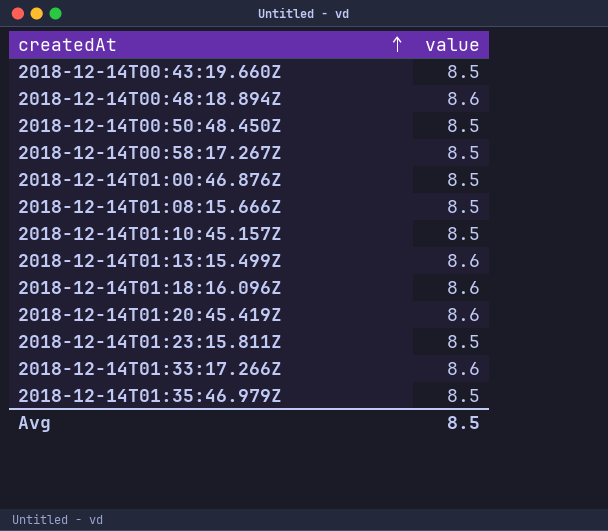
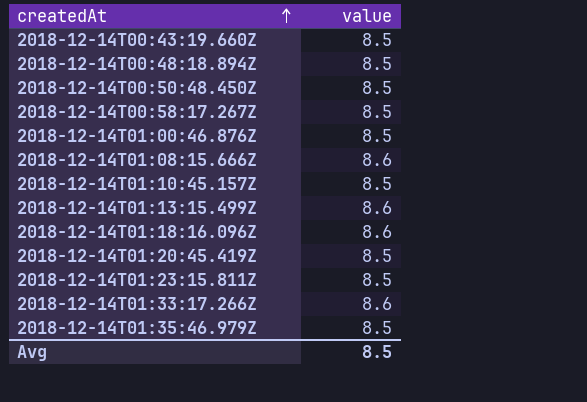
2018-12-14T00:48:18.894Z | value: 8.6 -> 8.5
2018-12-14T01:08:15.666Z | value: 8.5 -> 8.6
2018-12-14T01:20:45.419Z | value: 8.6 -> 8.5

